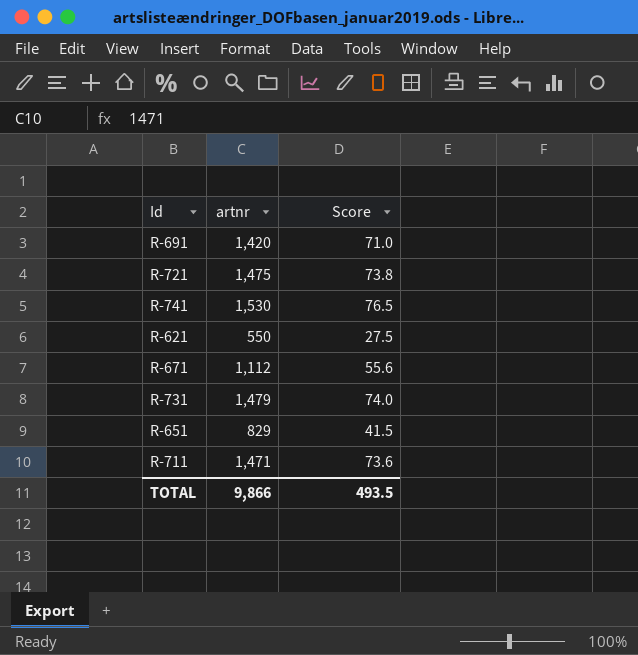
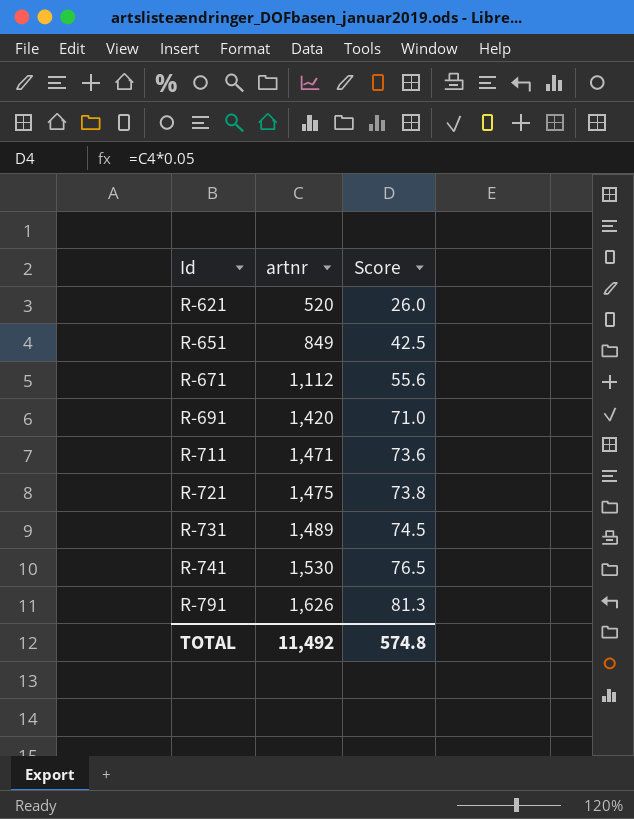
row order: none -> Id ascending
R-621 | artnr: 550 -> 520
R-621 | Score: 27.5 -> 26.0
R-651 | artnr: 829 -> 849
R-651 | Score: 41.5 -> 42.5
R-731 | artnr: 1,479 -> 1,489
R-731 | Score: 74.0 -> 74.5
row R-791: none -> 1,626 | 81.3
TOTAL | artnr: 9,866 -> 11,492
TOTAL | Score: 493.5 -> 574.8

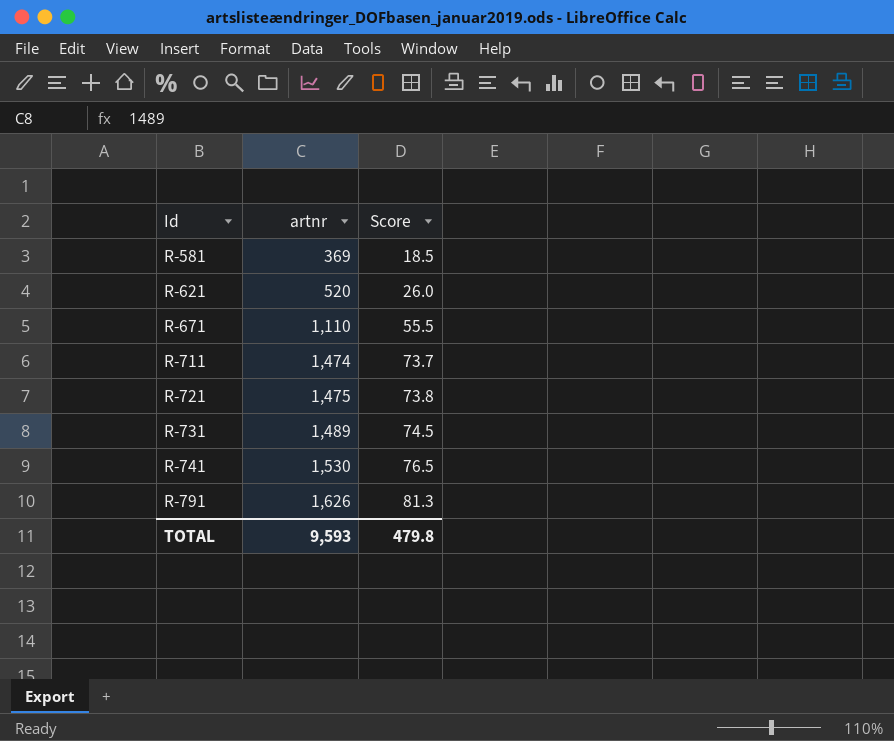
row R-651: 849 | 42.5 -> none
row R-691: 1,420 | 71.0 -> none
row R-581: none -> 369 | 18.5
R-671 | artnr: 1,112 -> 1,110
R-671 | Score: 55.6 -> 55.5
R-711 | artnr: 1,471 -> 1,474
R-711 | Score: 73.6 -> 73.7
TOTAL | artnr: 11,492 -> 9,593
TOTAL | Score: 574.8 -> 479.8

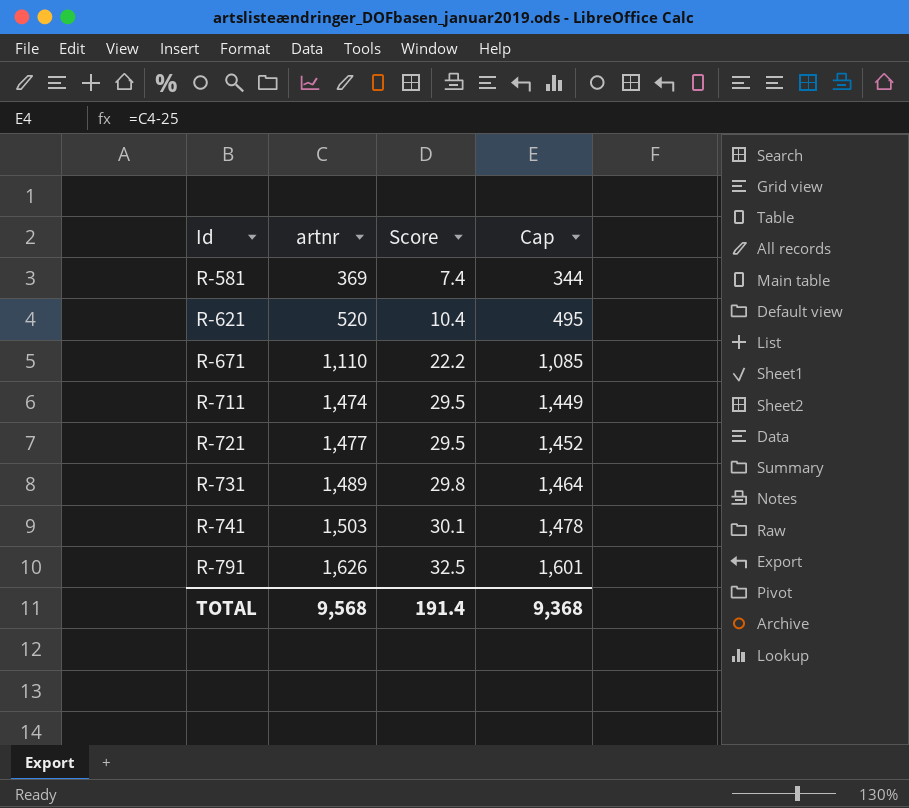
column Score | formula: [artnr] * 0.05 -> [artnr] * 0.02
column Cap | formula: none -> [artnr] - 25
R-721 | artnr: 1,475 -> 1,477
R-741 | artnr: 1,530 -> 1,503
TOTAL | artnr: 9,593 -> 9,568
TOTAL | Score: 479.8 -> 191.4

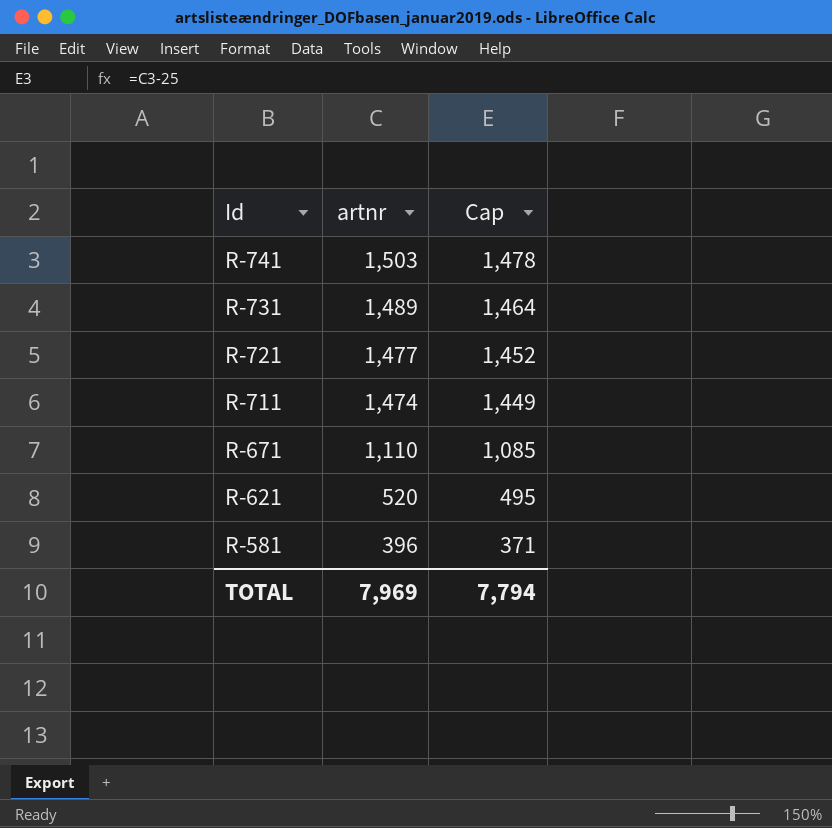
row order: Id ascending -> Id descending
column Score | formula: [artnr] * 0.02 -> none
row R-791: 1,626 | 32.5 | 1,601 -> none
R-581 | artnr: 369 -> 396
R-581 | Cap: 344 -> 371
TOTAL | artnr: 9,568 -> 7,969
TOTAL | Cap: 9,368 -> 7,794

